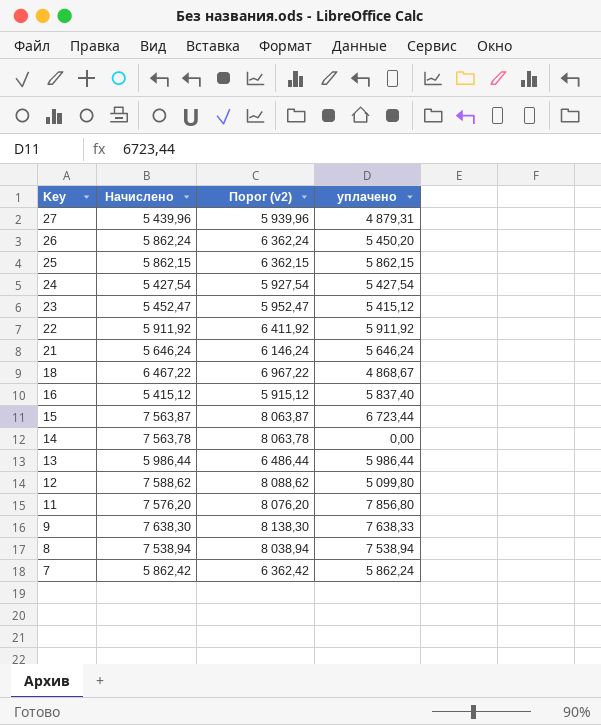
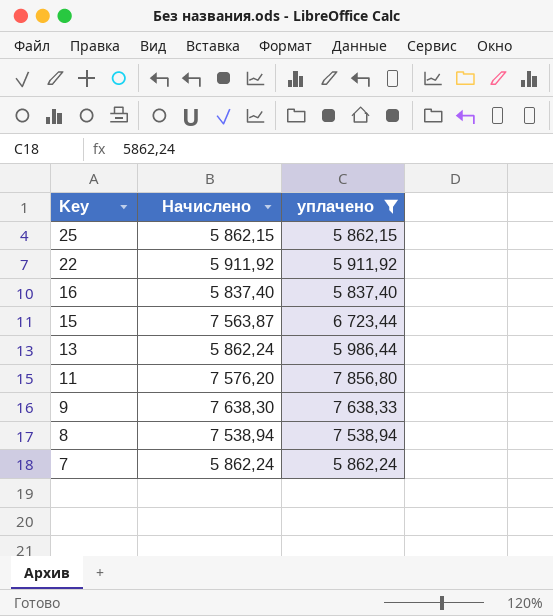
filter: none -> уплачено >= 5 837,40
column Порог (v2) | formula: [Начислено] + 500 -> none
16 | Начислено: 5 415,12 -> 5 837,40
13 | Начислено: 5 986,44 -> 5 862,24
7 | Начислено: 5 862,42 -> 5 862,24

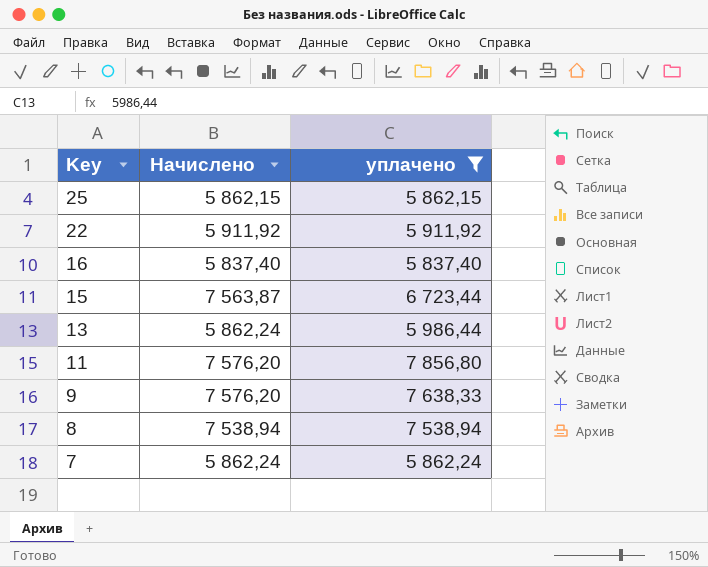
9 | Начислено: 7 638,30 -> 7 576,20

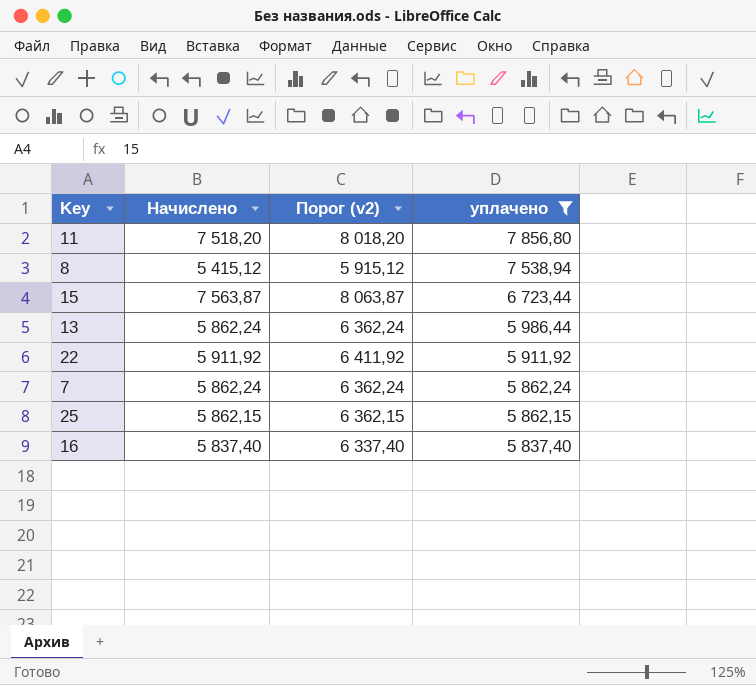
row order: Key descending -> уплачено descending
column Порог (v2) | formula: none -> [Начислено] + 500
row 9: 7 576,20 | 7 638,33 -> none
11 | Начислено: 7 576,20 -> 7 518,20
8 | Начислено: 7 538,94 -> 5 415,12

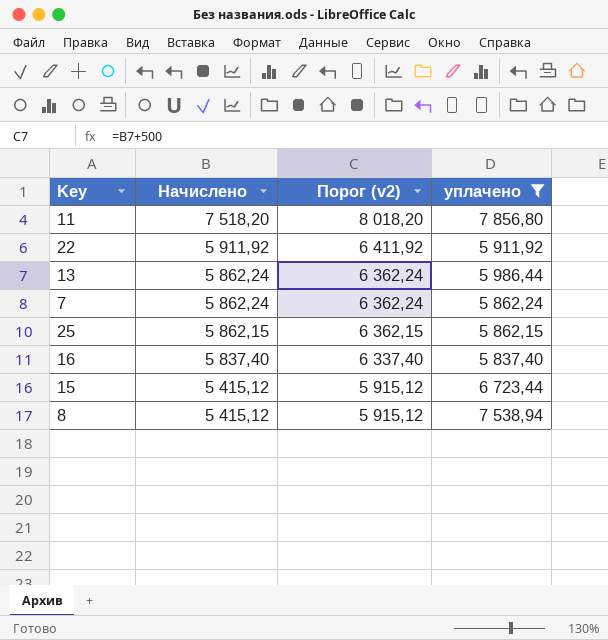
row order: уплачено descending -> Начислено descending
15 | Начислено: 7 563,87 -> 5 415,12
15 | Порог (v2): 8 063,87 -> 5 915,12

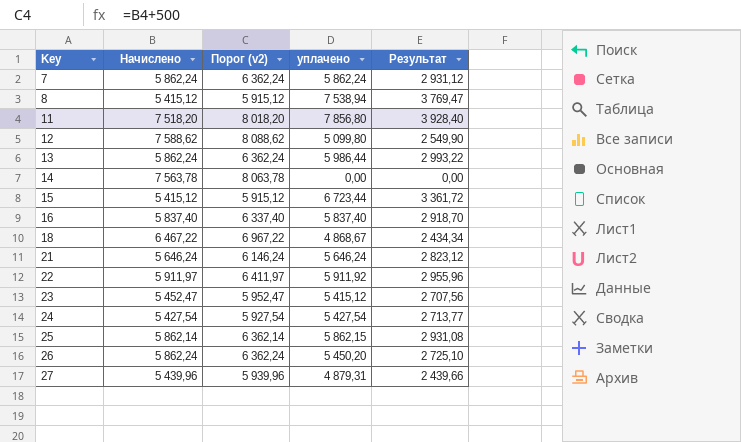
filter: уплачено >= 5 837,40 -> none
row order: Начислено descending -> Key ascending
column Результат | formula: none -> [уплачено] * 0,5
22 | Начислено: 5 911,92 -> 5 911,97
22 | Порог (v2): 6 411,92 -> 6 411,97
25 | Начислено: 5 862,15 -> 5 862,14
25 | Порог (v2): 6 362,15 -> 6 362,14

